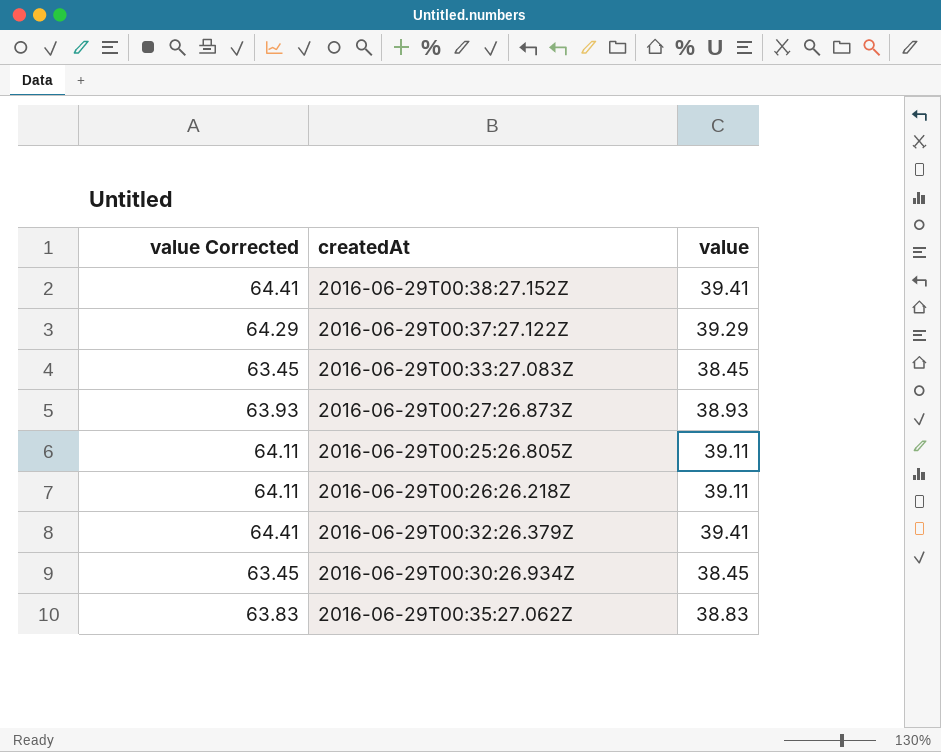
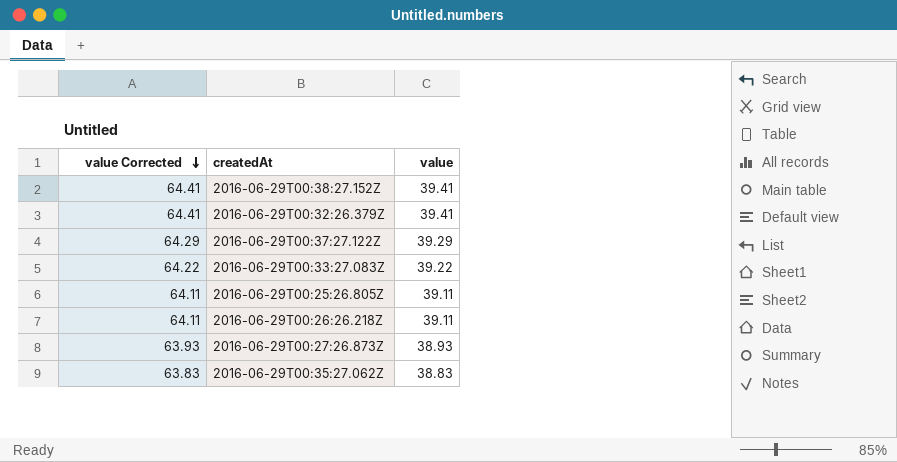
row order: none -> value Corrected descending
row 2016-06-29T00:30:26.934Z: 63.45 | 38.45 -> none
2016-06-29T00:33:27.083Z | value Corrected: 63.45 -> 64.22
2016-06-29T00:33:27.083Z | value: 38.45 -> 39.22

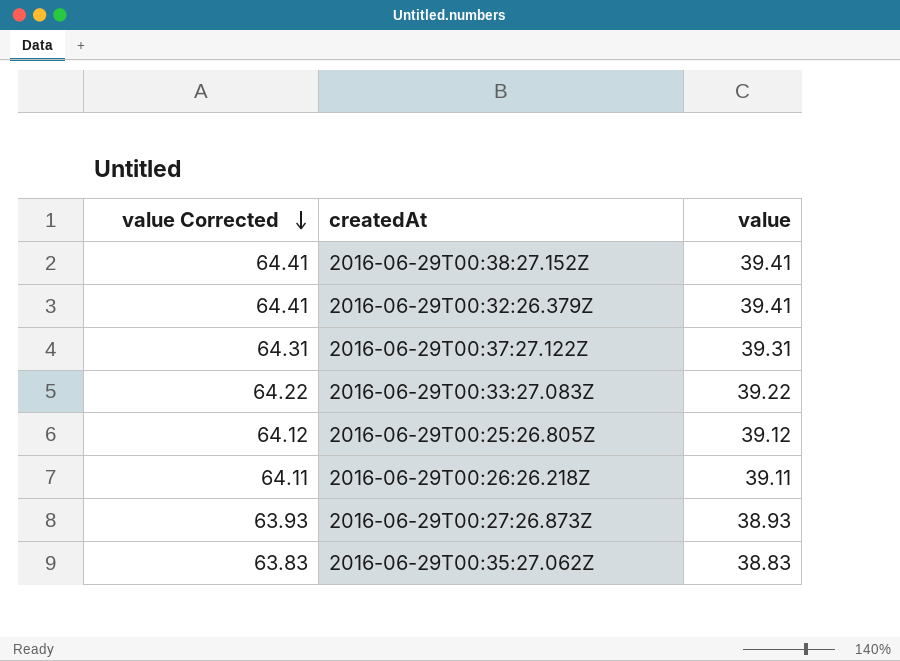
2016-06-29T00:37:27.122Z | value Corrected: 64.29 -> 64.31
2016-06-29T00:37:27.122Z | value: 39.29 -> 39.31
2016-06-29T00:25:26.805Z | value Corrected: 64.11 -> 64.12
2016-06-29T00:25:26.805Z | value: 39.11 -> 39.12

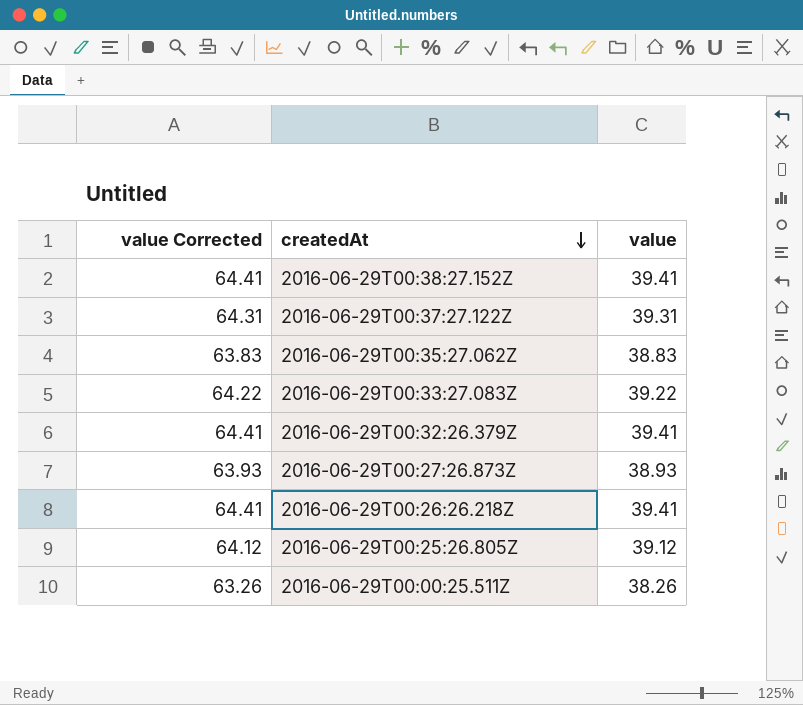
row order: value Corrected descending -> createdAt descending
2016-06-29T00:26:26.218Z | value Corrected: 64.11 -> 64.41
2016-06-29T00:26:26.218Z | value: 39.11 -> 39.41
row 2016-06-29T00:00:25.511Z: none -> 63.26 | 38.26

